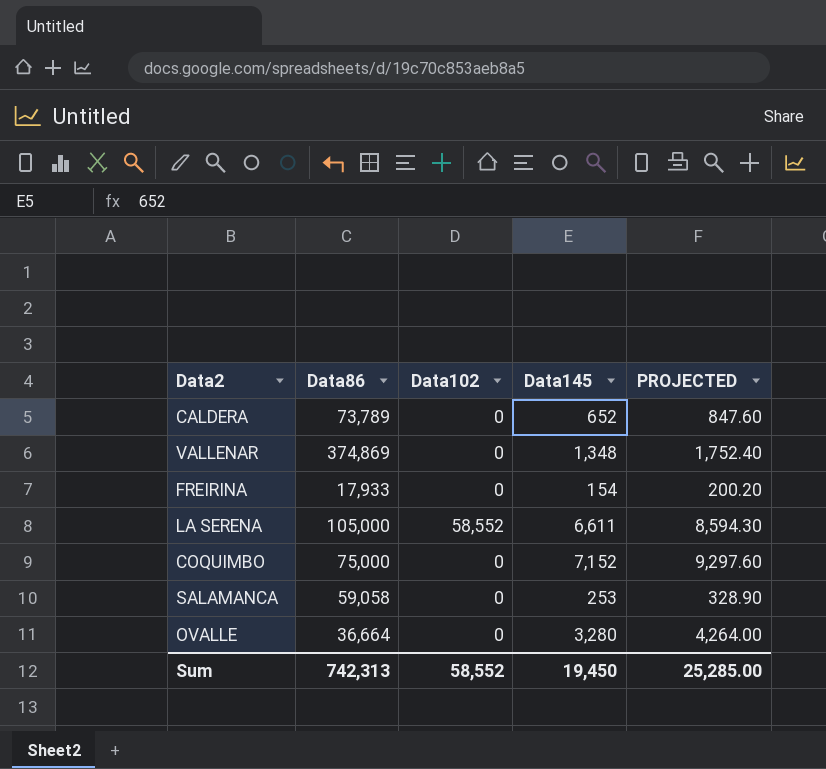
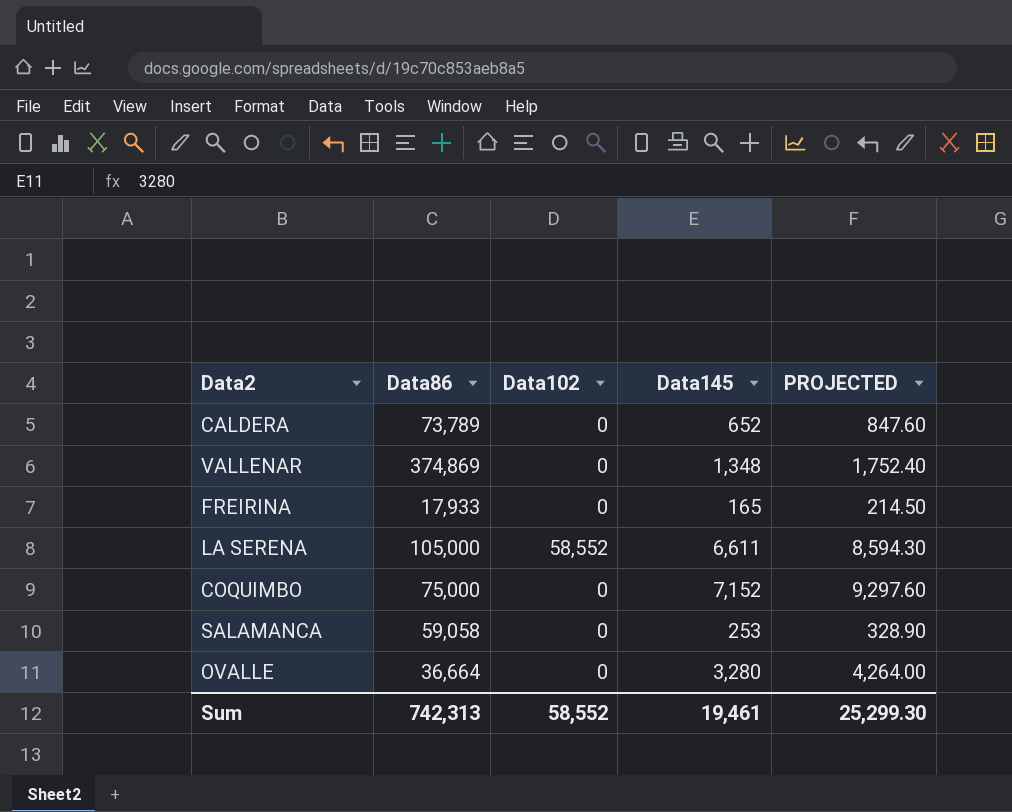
FREIRINA | Data145: 154 -> 165
FREIRINA | PROJECTED: 200.20 -> 214.50
Sum | Data145: 19,450 -> 19,461
Sum | PROJECTED: 25,285.00 -> 25,299.30

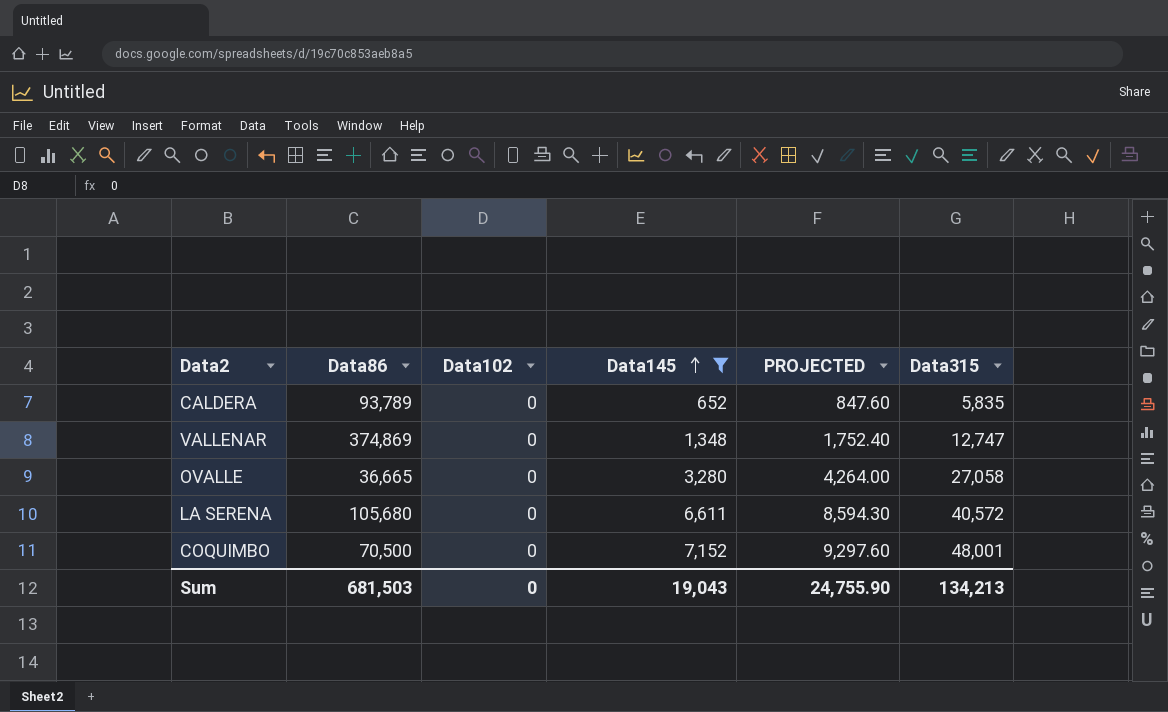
filter: none -> Data145 >= 652
row order: none -> Data145 ascending
column Data315 | position: none -> 6
CALDERA | Data86: 73,789 -> 93,789
OVALLE | Data86: 36,664 -> 36,665
LA SERENA | Data86: 105,000 -> 105,680
LA SERENA | Data102: 58,552 -> 0
COQUIMBO | Data86: 75,000 -> 70,500
Sum | Data86: 742,313 -> 681,503
Sum | Data102: 58,552 -> 0
Sum | Data145: 19,461 -> 19,043
Sum | PROJECTED: 25,299.30 -> 24,755.90

